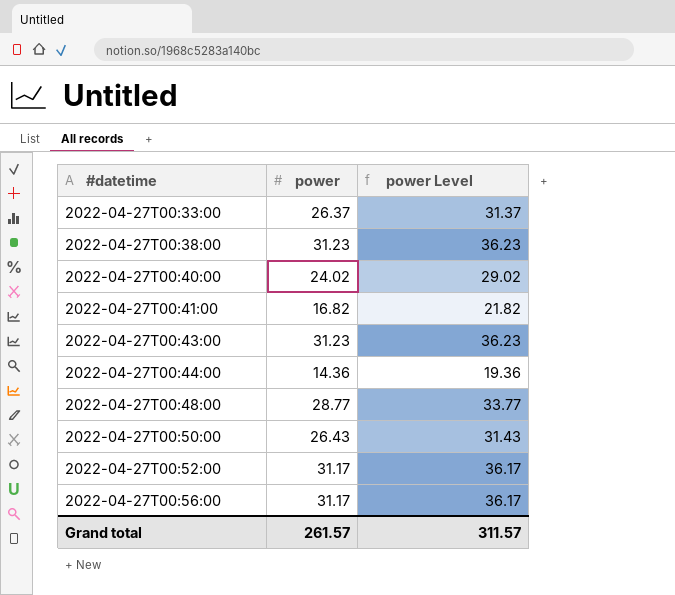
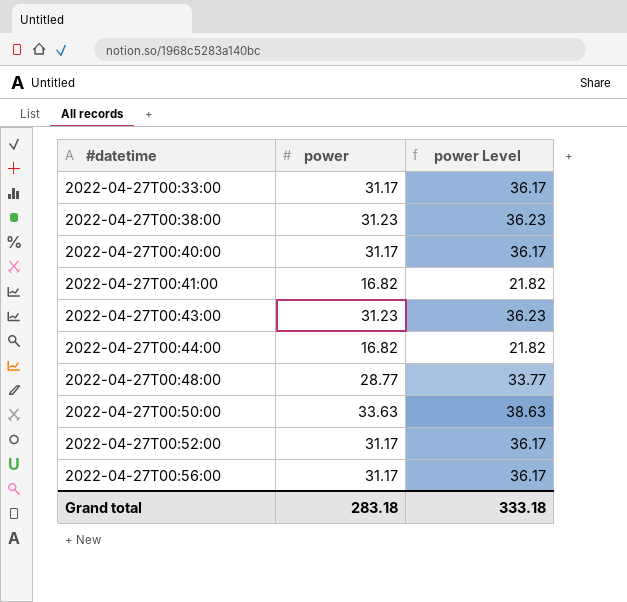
2022-04-27T00:33:00 | power: 26.37 -> 31.17
2022-04-27T00:33:00 | power Level: 31.37 -> 36.17
2022-04-27T00:40:00 | power: 24.02 -> 31.17
2022-04-27T00:40:00 | power Level: 29.02 -> 36.17
2022-04-27T00:44:00 | power: 14.36 -> 16.82
2022-04-27T00:44:00 | power Level: 19.36 -> 21.82
2022-04-27T00:50:00 | power: 26.43 -> 33.63
2022-04-27T00:50:00 | power Level: 31.43 -> 38.63
Grand total | power: 261.57 -> 283.18
Grand total | power Level: 311.57 -> 333.18

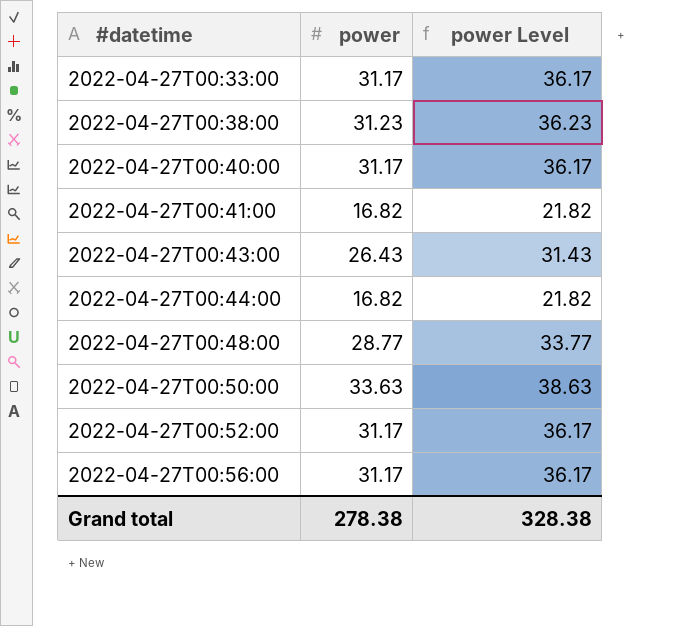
2022-04-27T00:43:00 | power: 31.23 -> 26.43
2022-04-27T00:43:00 | power Level: 36.23 -> 31.43
Grand total | power: 283.18 -> 278.38
Grand total | power Level: 333.18 -> 328.38

